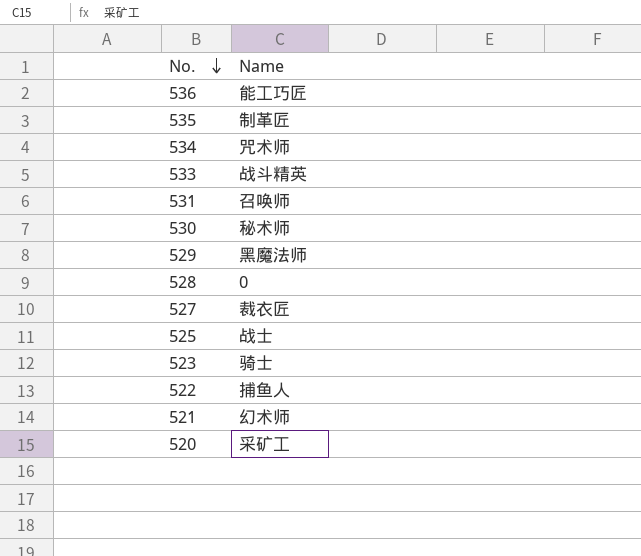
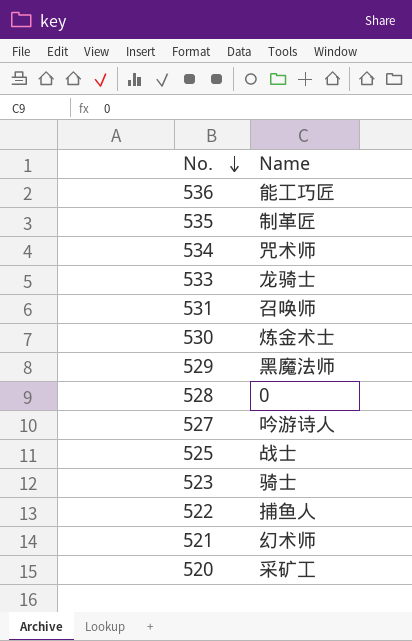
533 | Name: 战斗精英 -> 龙骑士
530 | Name: 秘术师 -> 炼金术士
527 | Name: 裁衣匠 -> 吟游诗人

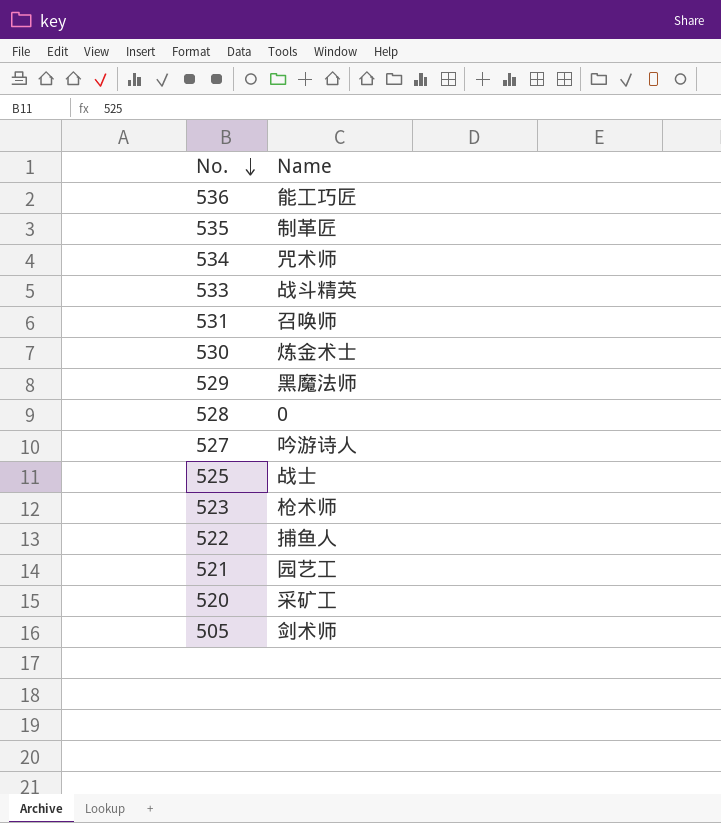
533 | Name: 龙骑士 -> 战斗精英
523 | Name: 骑士 -> 枪术师
521 | Name: 幻术师 -> 园艺工
row 505: none -> 剑术师

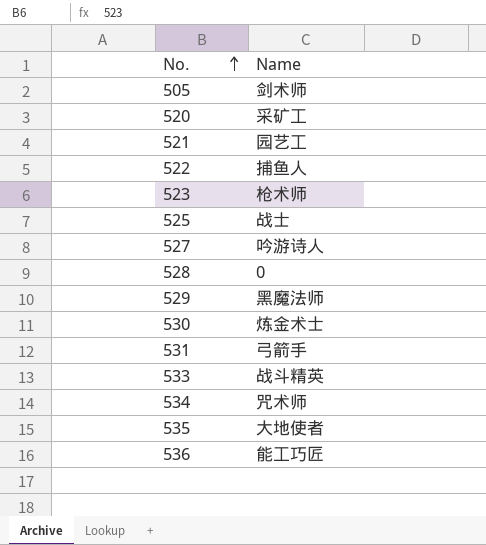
row order: No. descending -> No. ascending
531 | Name: 召唤师 -> 弓箭手
535 | Name: 制革匠 -> 大地使者

